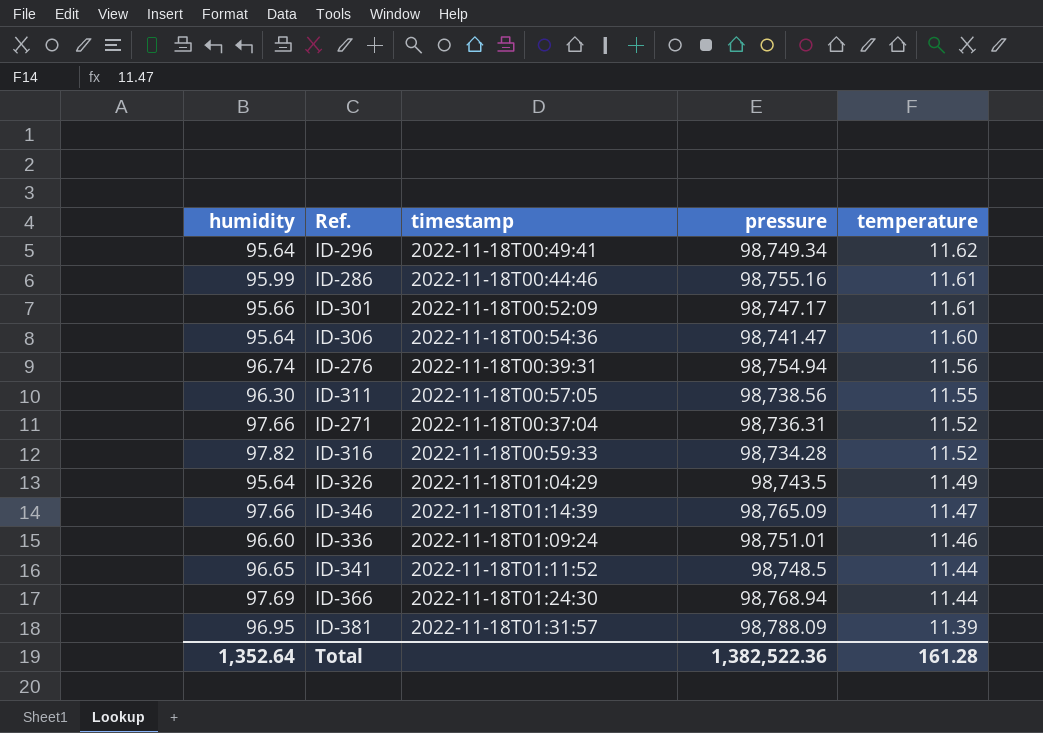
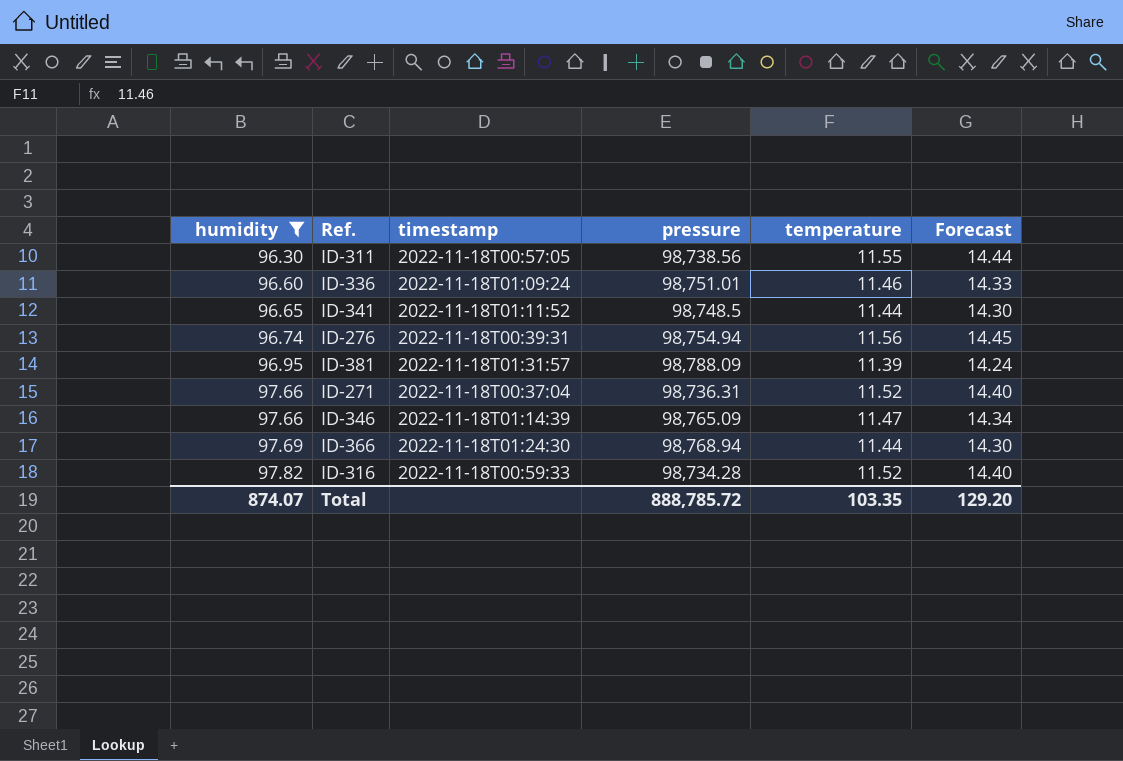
filter: none -> humidity >= 96.30
row order: temperature descending -> humidity ascending
column Forecast | formula: none -> [temperature] * 1.25
Total | humidity: 1,352.64 -> 874.07
Total | pressure: 1,382,522.36 -> 888,785.72
Total | temperature: 161.28 -> 103.35

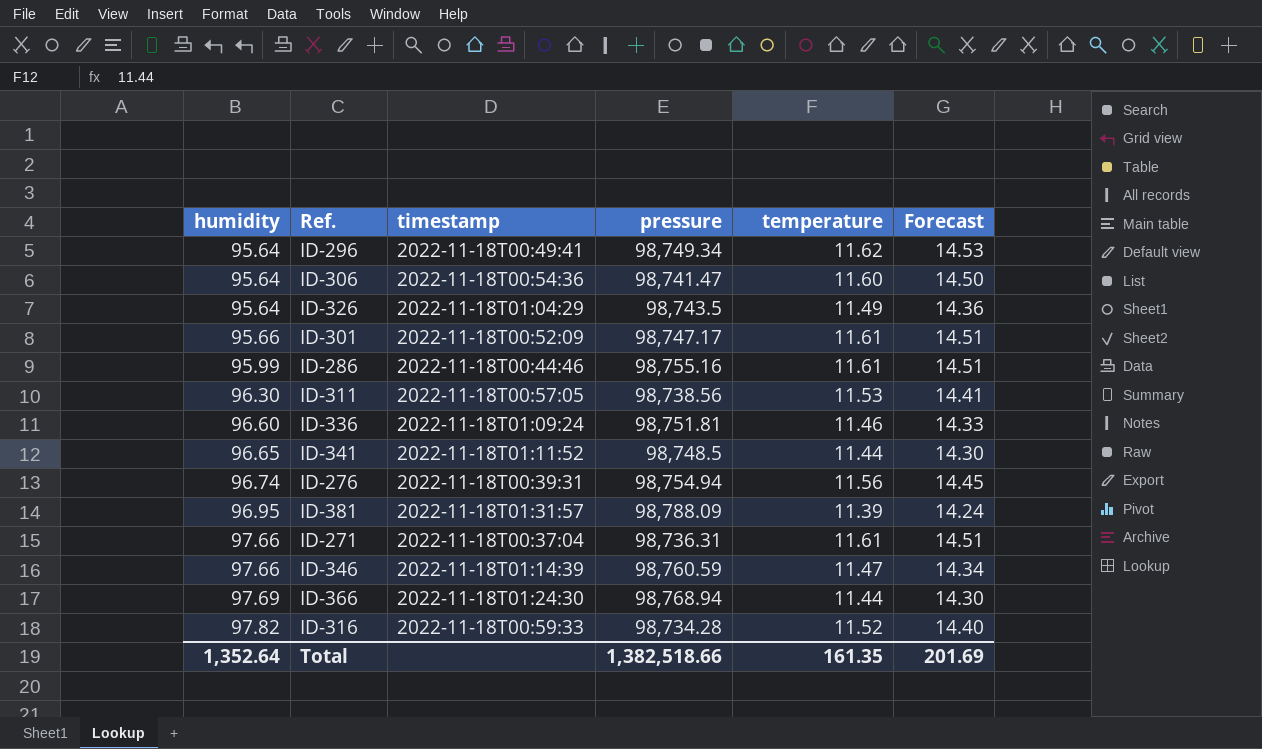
filter: humidity >= 96.30 -> none
ID-311 | temperature: 11.55 -> 11.53
ID-311 | Forecast: 14.44 -> 14.41
ID-336 | pressure: 98,751.01 -> 98,751.81
ID-271 | temperature: 11.52 -> 11.61
ID-271 | Forecast: 14.40 -> 14.51
ID-346 | pressure: 98,765.09 -> 98,760.59
Total | humidity: 874.07 -> 1,352.64
Total | pressure: 888,785.72 -> 1,382,518.66
Total | temperature: 103.35 -> 161.35
Total | Forecast: 129.20 -> 201.69

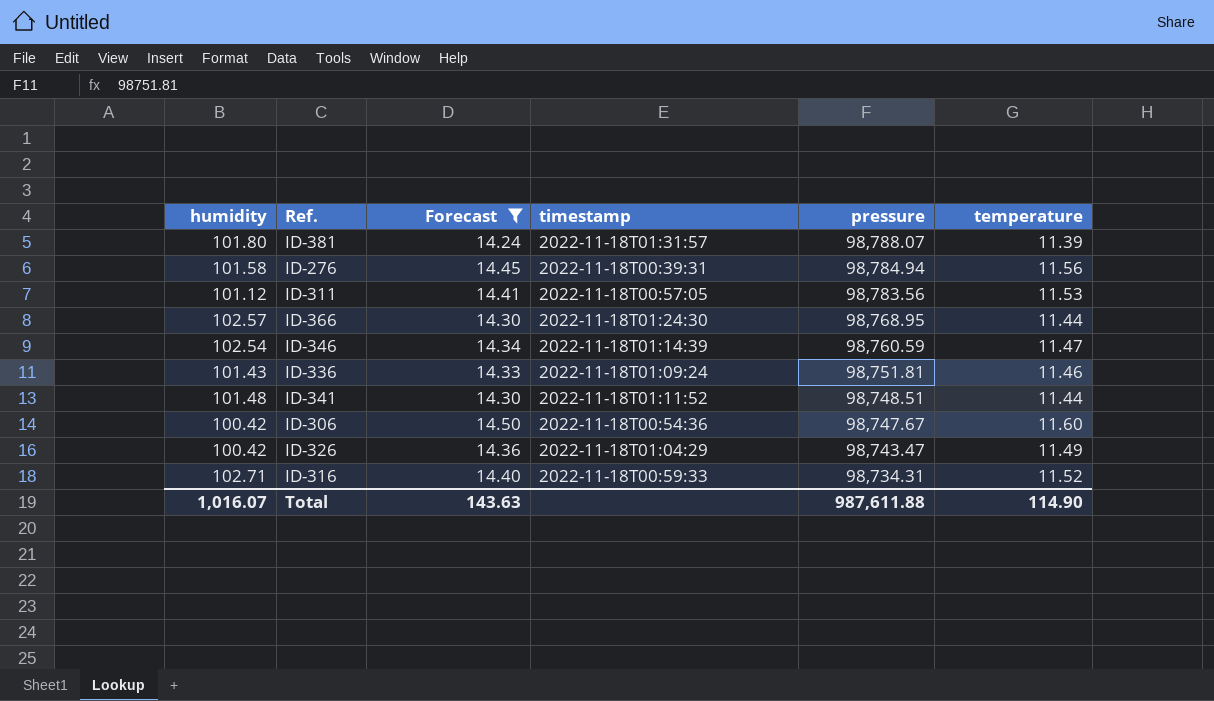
filter: none -> Forecast <= 14.50
row order: humidity ascending -> pressure descending
column Forecast | position: 6 -> 3
ID-381 | humidity: 96.95 -> 101.80
ID-381 | pressure: 98,788.09 -> 98,788.07
ID-276 | humidity: 96.74 -> 101.58
ID-276 | pressure: 98,754.94 -> 98,784.94
ID-311 | humidity: 96.30 -> 101.12
ID-311 | pressure: 98,738.56 -> 98,783.56
ID-366 | humidity: 97.69 -> 102.57
ID-366 | pressure: 98,768.94 -> 98,768.95
ID-346 | humidity: 97.66 -> 102.54
ID-336 | humidity: 96.60 -> 101.43
ID-341 | humidity: 96.65 -> 101.48
ID-341 | pressure: 98,748.5 -> 98,748.51
ID-306 | humidity: 95.64 -> 100.42
ID-306 | pressure: 98,741.47 -> 98,747.67
ID-326 | humidity: 95.64 -> 100.42
ID-326 | pressure: 98,743.5 -> 98,743.47
ID-316 | humidity: 97.82 -> 102.71
ID-316 | pressure: 98,734.28 -> 98,734.31
Total | humidity: 1,352.64 -> 1,016.07
Total | Forecast: 201.69 -> 143.63
Total | pressure: 1,382,518.66 -> 987,611.88
Total | temperature: 161.35 -> 114.90

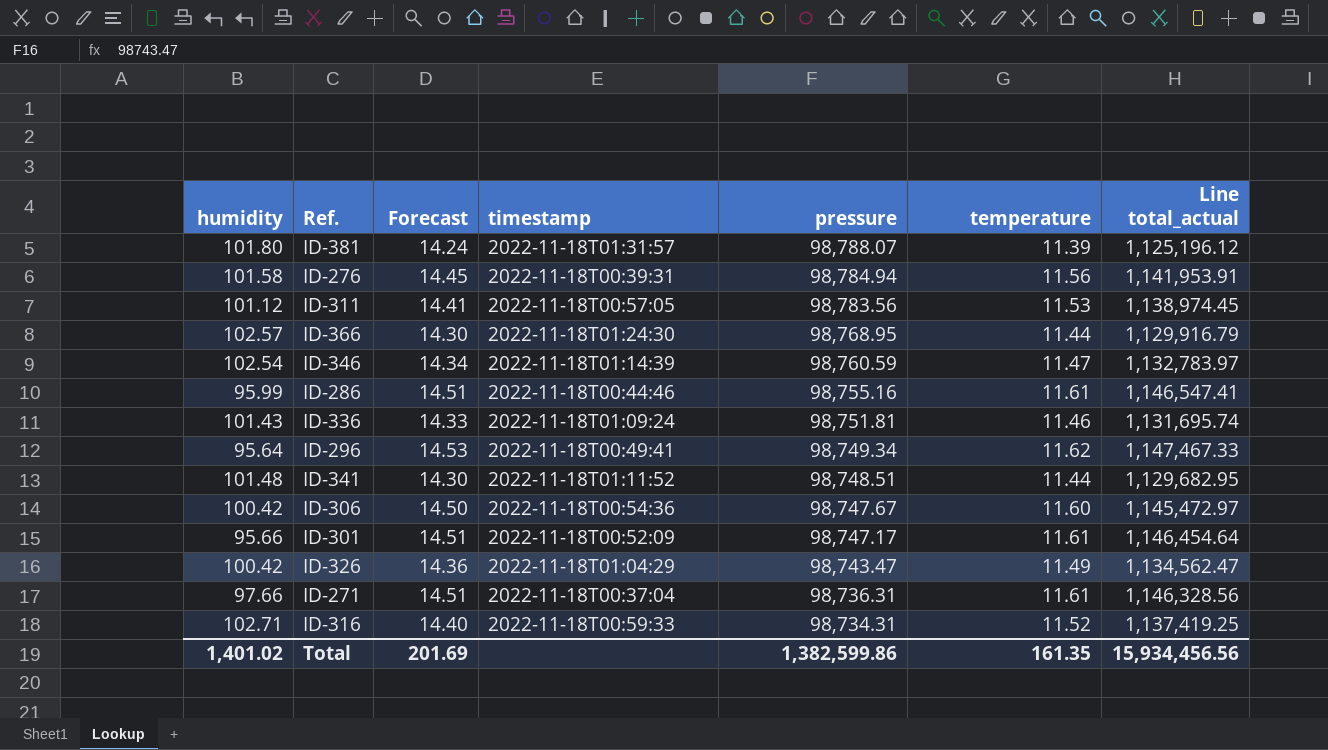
filter: Forecast <= 14.50 -> none
column Line total_actual | formula: none -> [pressure] * [temperature]
Total | humidity: 1,016.07 -> 1,401.02
Total | Forecast: 143.63 -> 201.69
Total | pressure: 987,611.88 -> 1,382,599.86
Total | temperature: 114.90 -> 161.35

